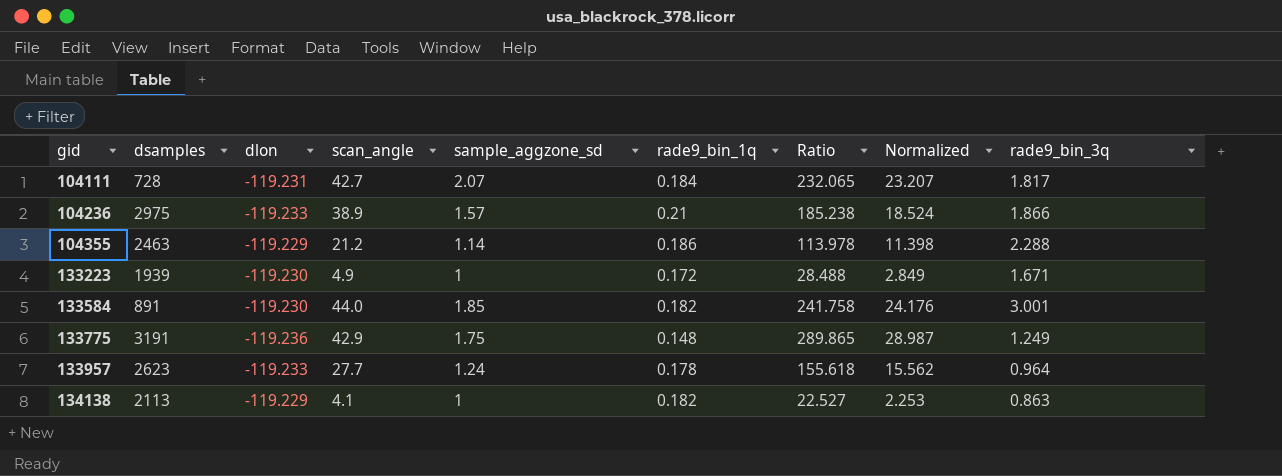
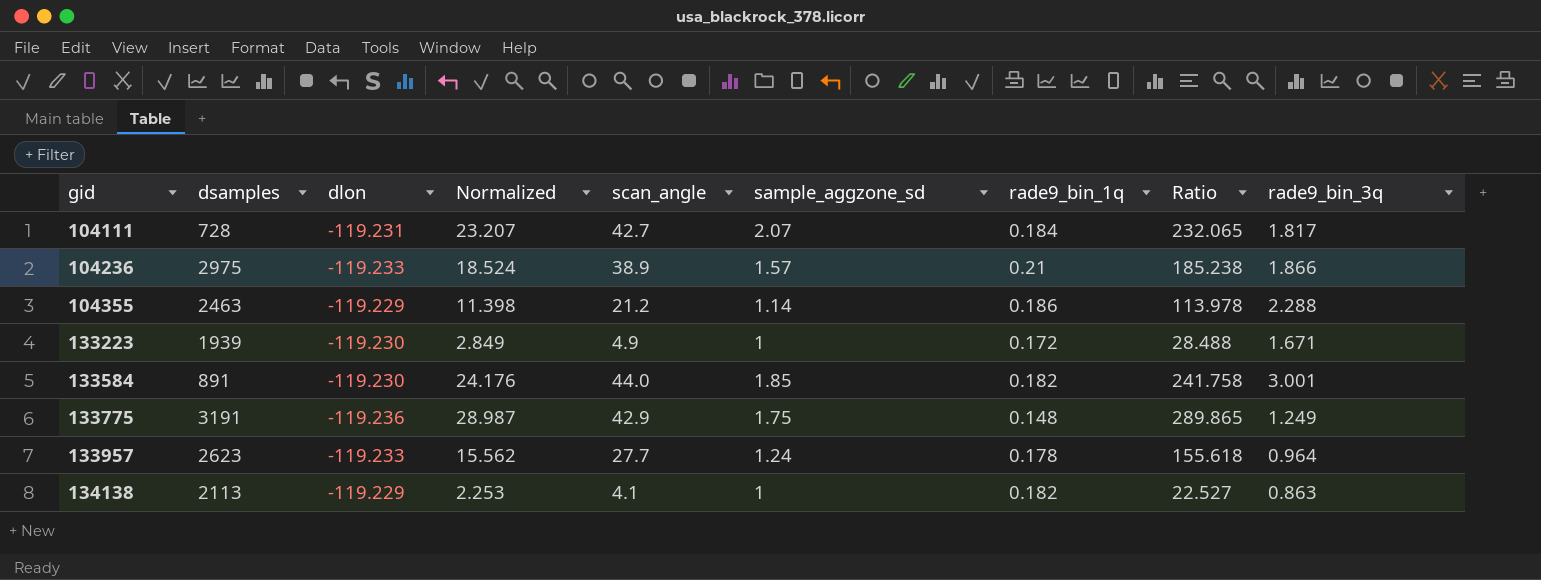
column Normalized | position: 8 -> 4

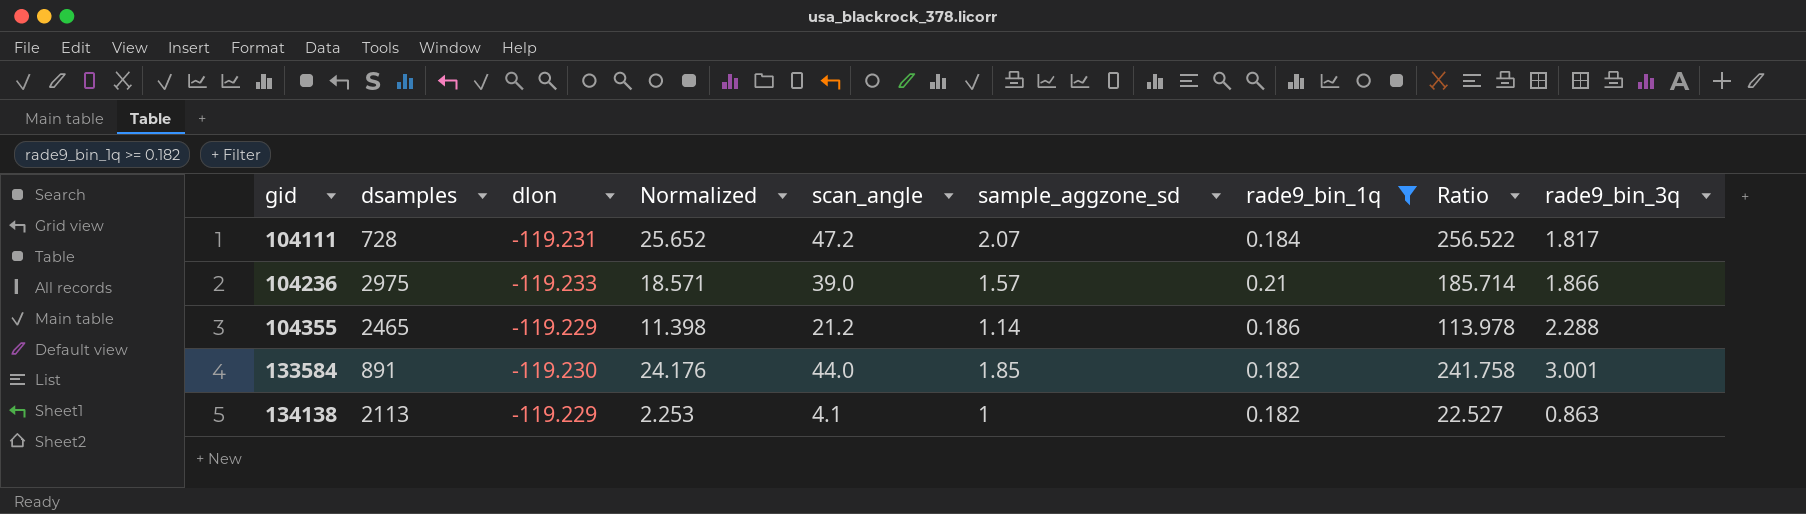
filter: none -> rade9_bin_1q >= 0.182
104111 | Normalized: 23.207 -> 25.652
104111 | scan_angle: 42.7 -> 47.2
104111 | Ratio: 232.065 -> 256.522
104236 | Normalized: 18.524 -> 18.571
104236 | scan_angle: 38.9 -> 39.0
104236 | Ratio: 185.238 -> 185.714
104355 | dsamples: 2463 -> 2465

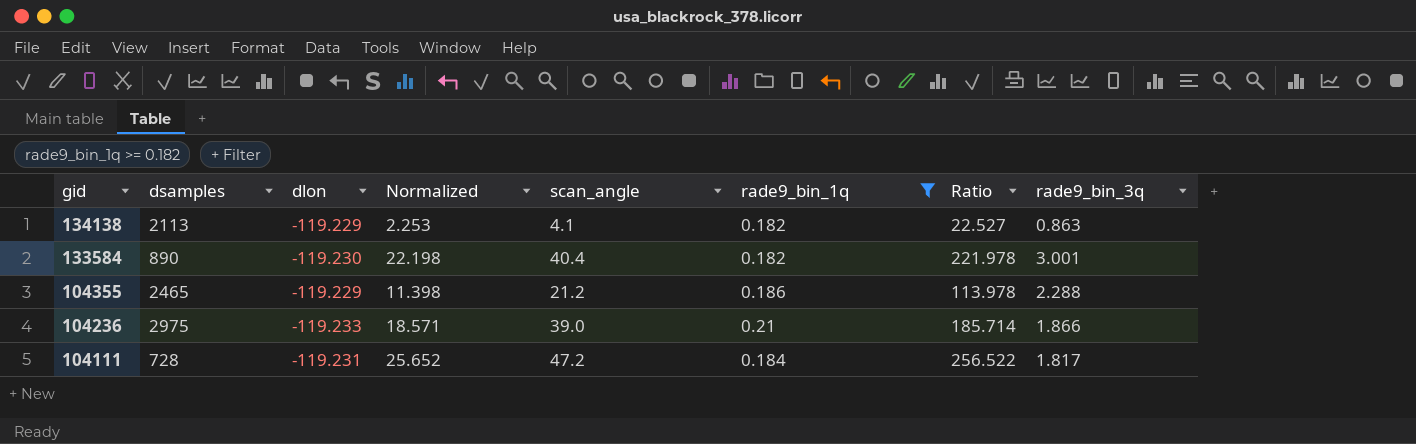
row order: gid ascending -> gid descending
column sample_aggzone_sd | position: 6 -> none
133584 | dsamples: 891 -> 890
133584 | Normalized: 24.176 -> 22.198
133584 | scan_angle: 44.0 -> 40.4
133584 | Ratio: 241.758 -> 221.978

